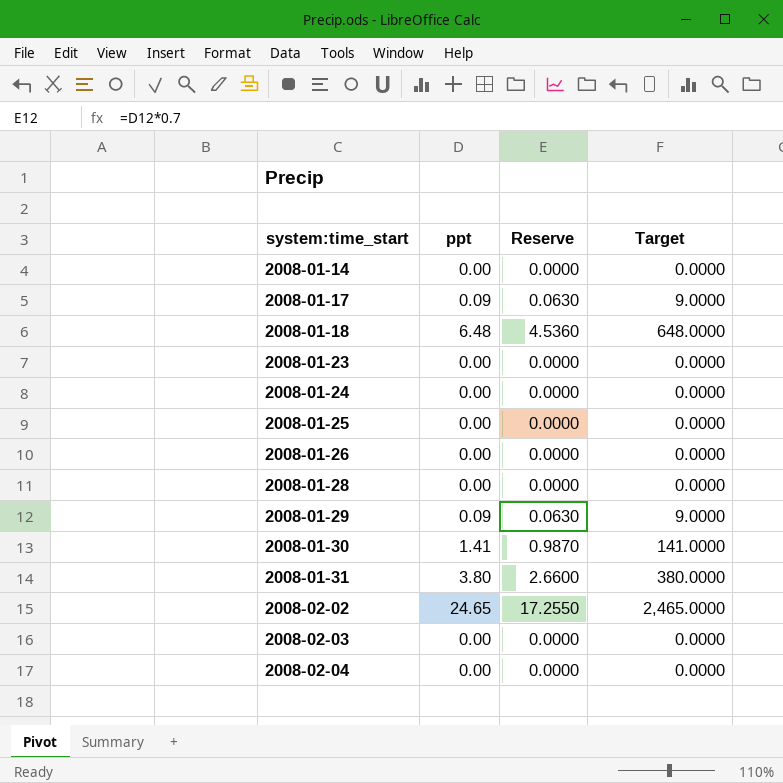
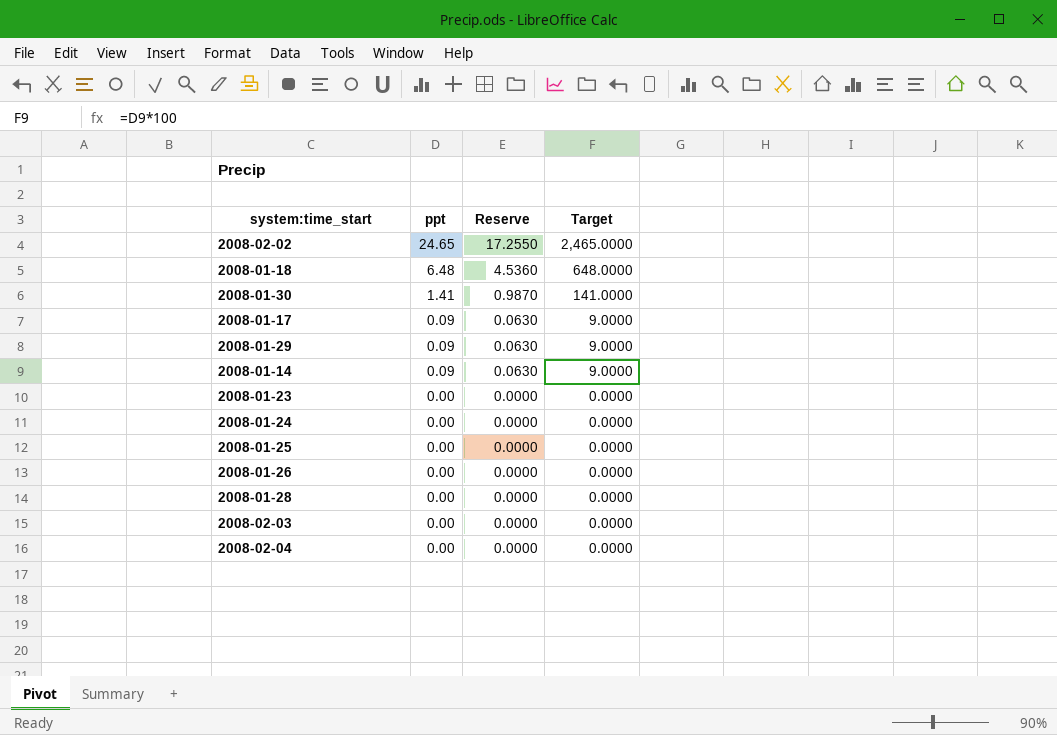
row order: system:time_start ascending -> ppt descending
row 2008-01-31: 3.80 | 2.6600 | 380.0000 -> none
2008-01-14 | ppt: 0.00 -> 0.09
2008-01-14 | Reserve: 0.0000 -> 0.0630
2008-01-14 | Target: 0.0000 -> 9.0000

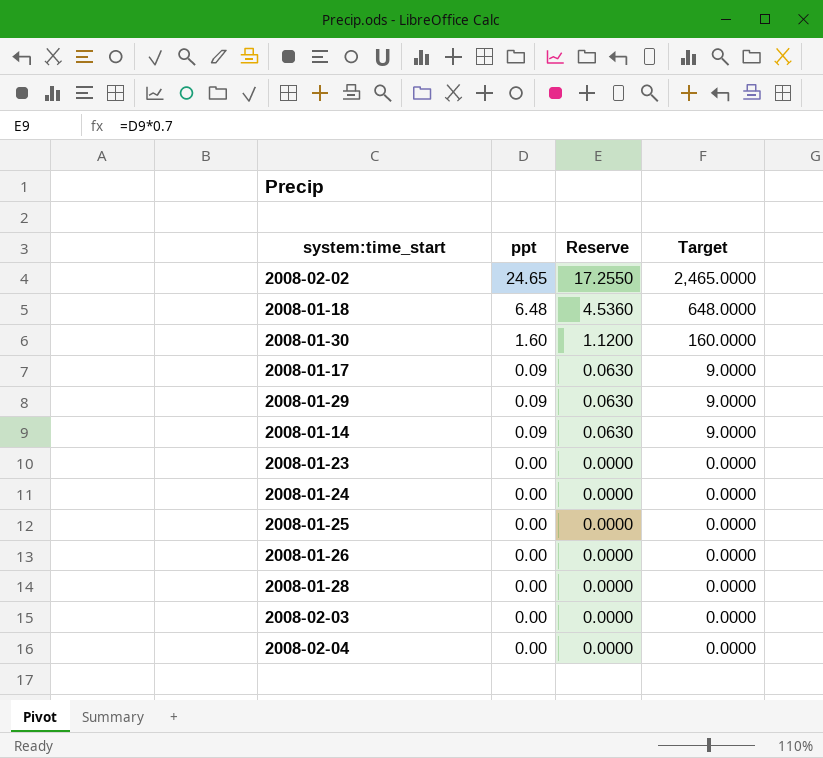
2008-01-30 | ppt: 1.41 -> 1.60
2008-01-30 | Reserve: 0.9870 -> 1.1200
2008-01-30 | Target: 141.0000 -> 160.0000

